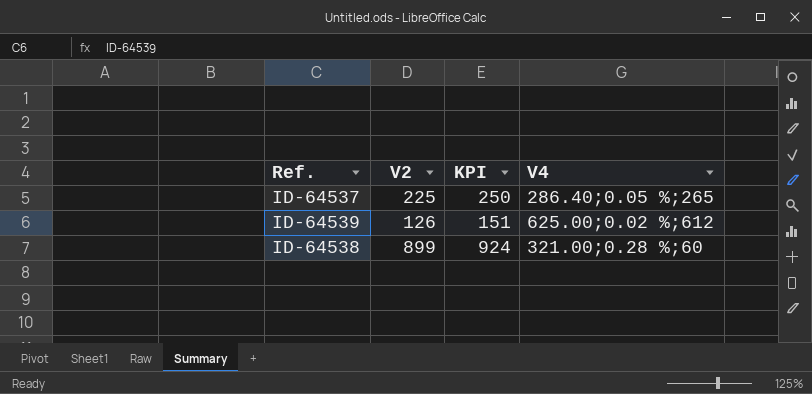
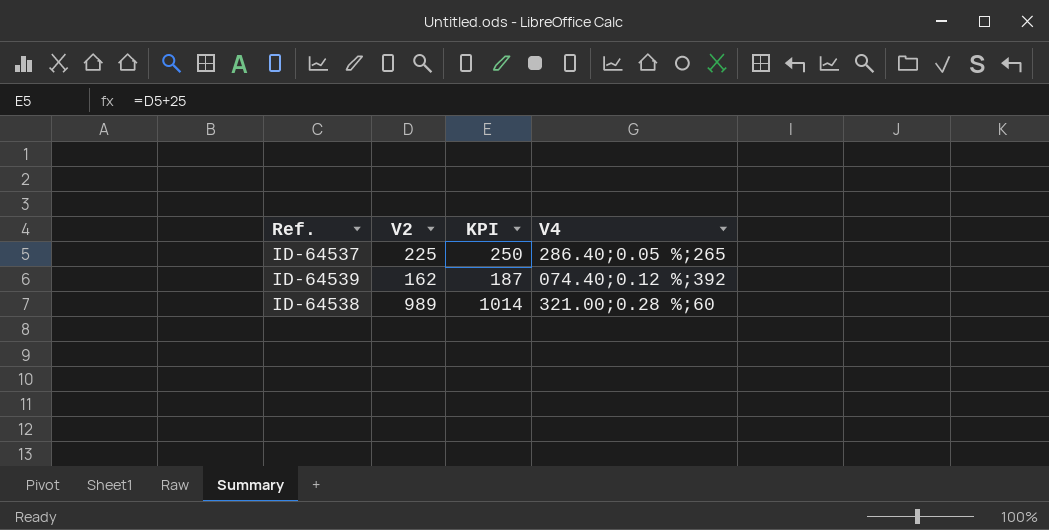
ID-64539 | V2: 126 -> 162
ID-64539 | KPI: 151 -> 187
ID-64539 | V4: 625.00;0.02 %;612 -> 074.40;0.12 %;392
ID-64538 | V2: 899 -> 989
ID-64538 | KPI: 924 -> 1014

